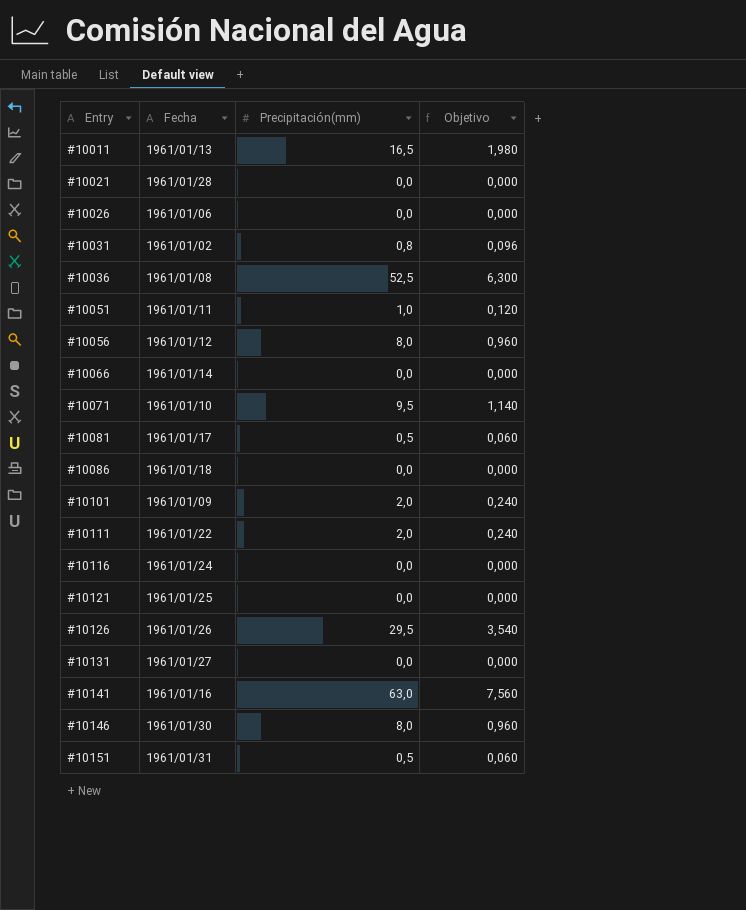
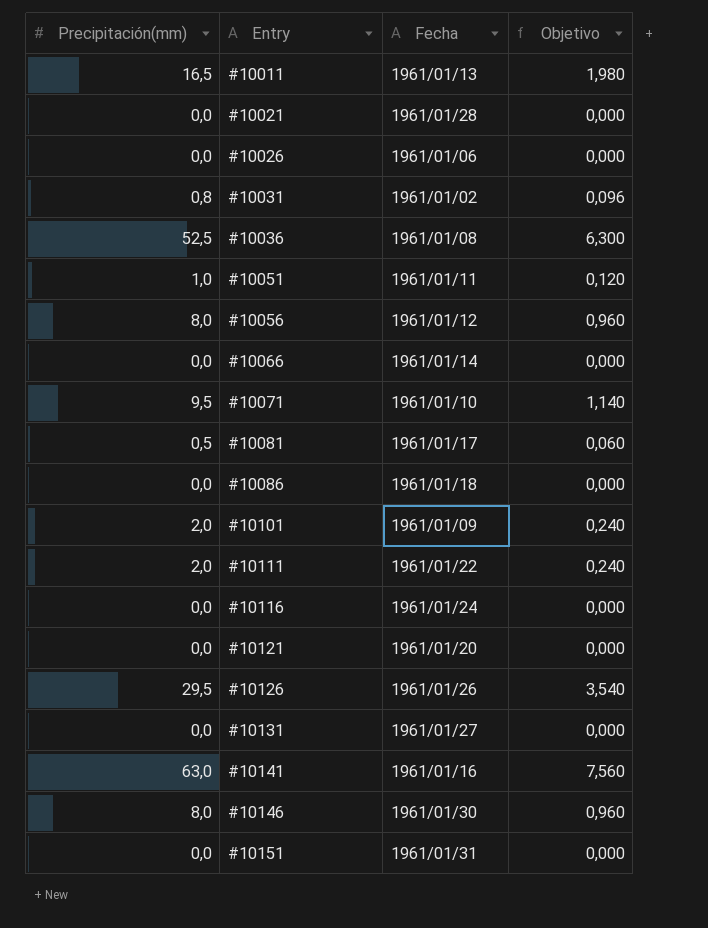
column Precipitación(mm) | position: 3 -> 1
#10121 | Fecha: 1961/01/25 -> 1961/01/20
#10151 | Precipitación(mm): 0,5 -> 0,0
#10151 | Objetivo: 0,060 -> 0,000

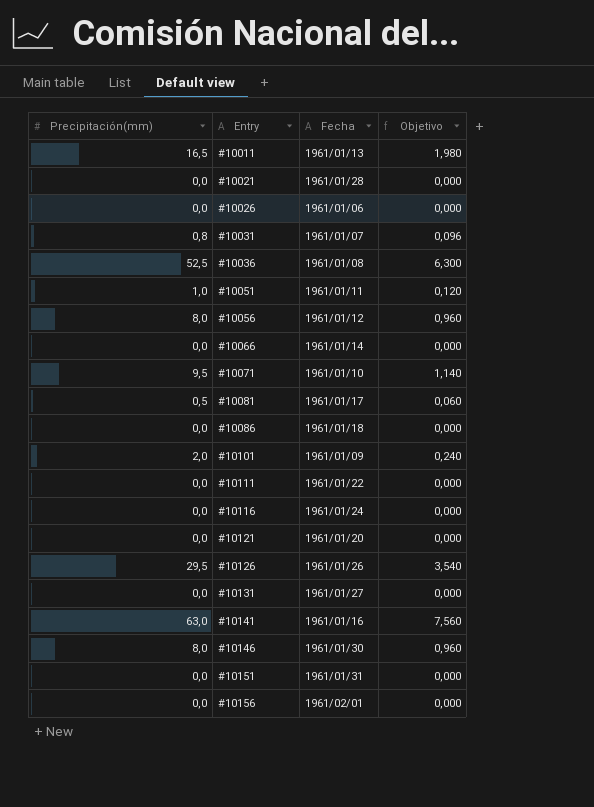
#10031 | Fecha: 1961/01/02 -> 1961/01/07
#10111 | Precipitación(mm): 2,0 -> 0,0
#10111 | Objetivo: 0,240 -> 0,000
row #10156: none -> 0,0 | 1961/02/01 | 0,000

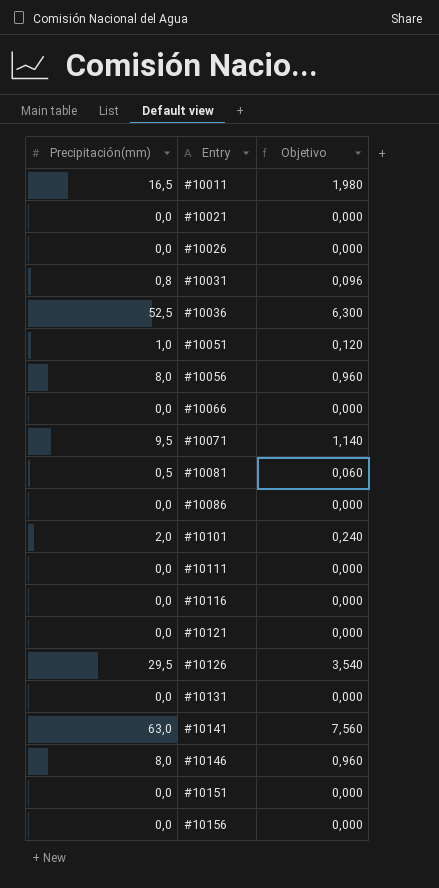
column Fecha | position: 3 -> none

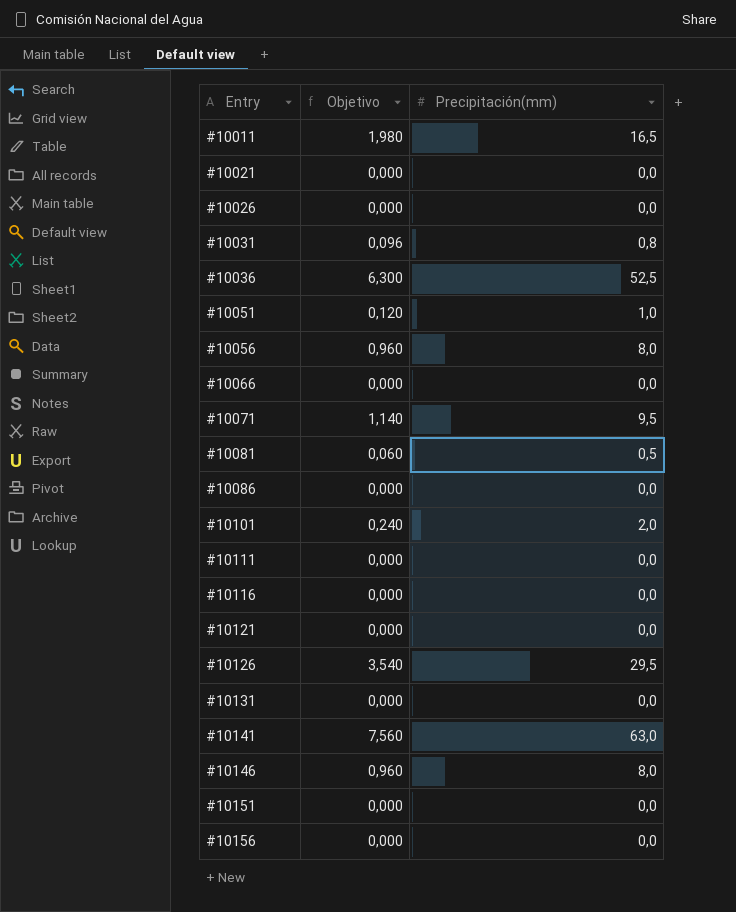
column Precipitación(mm) | position: 1 -> 3

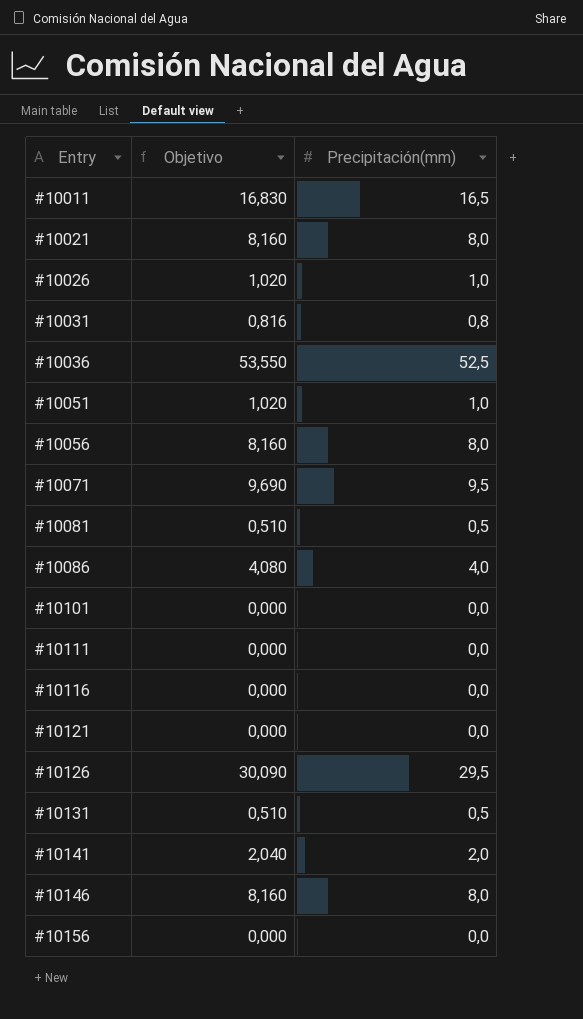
column Objetivo | formula: [Precipitación(mm)] * 0,12 -> [Precipitación(mm)] * 1,02
row #10066: 0,000 | 0,0 -> none
row #10151: 0,000 | 0,0 -> none
#10021 | Precipitación(mm): 0,0 -> 8,0
#10026 | Precipitación(mm): 0,0 -> 1,0
#10086 | Precipitación(mm): 0,0 -> 4,0
#10101 | Precipitación(mm): 2,0 -> 0,0
#10131 | Precipitación(mm): 0,0 -> 0,5
#10141 | Precipitación(mm): 63,0 -> 2,0

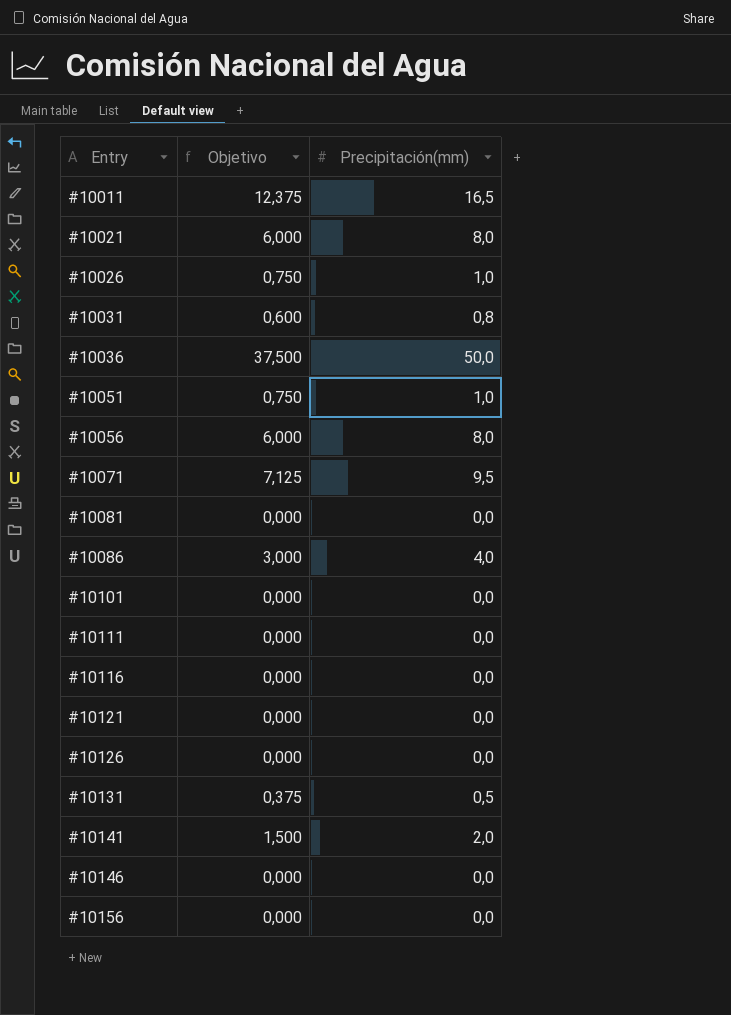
column Objetivo | formula: [Precipitación(mm)] * 1,02 -> [Precipitación(mm)] * 0,75
#10036 | Precipitación(mm): 52,5 -> 50,0
#10081 | Precipitación(mm): 0,5 -> 0,0
#10126 | Precipitación(mm): 29,5 -> 0,0
#10146 | Precipitación(mm): 8,0 -> 0,0

